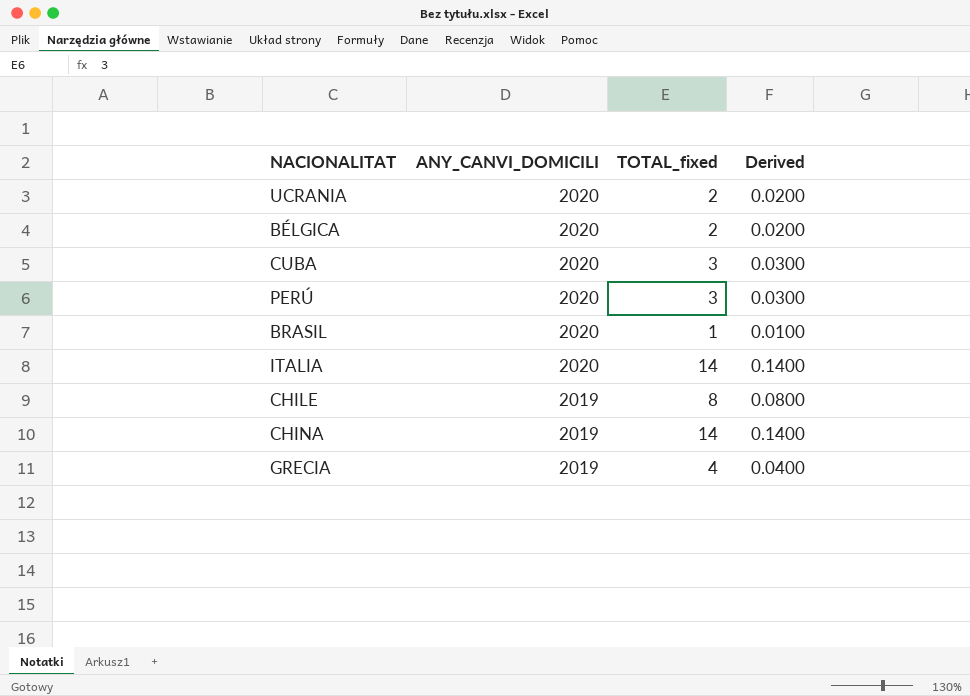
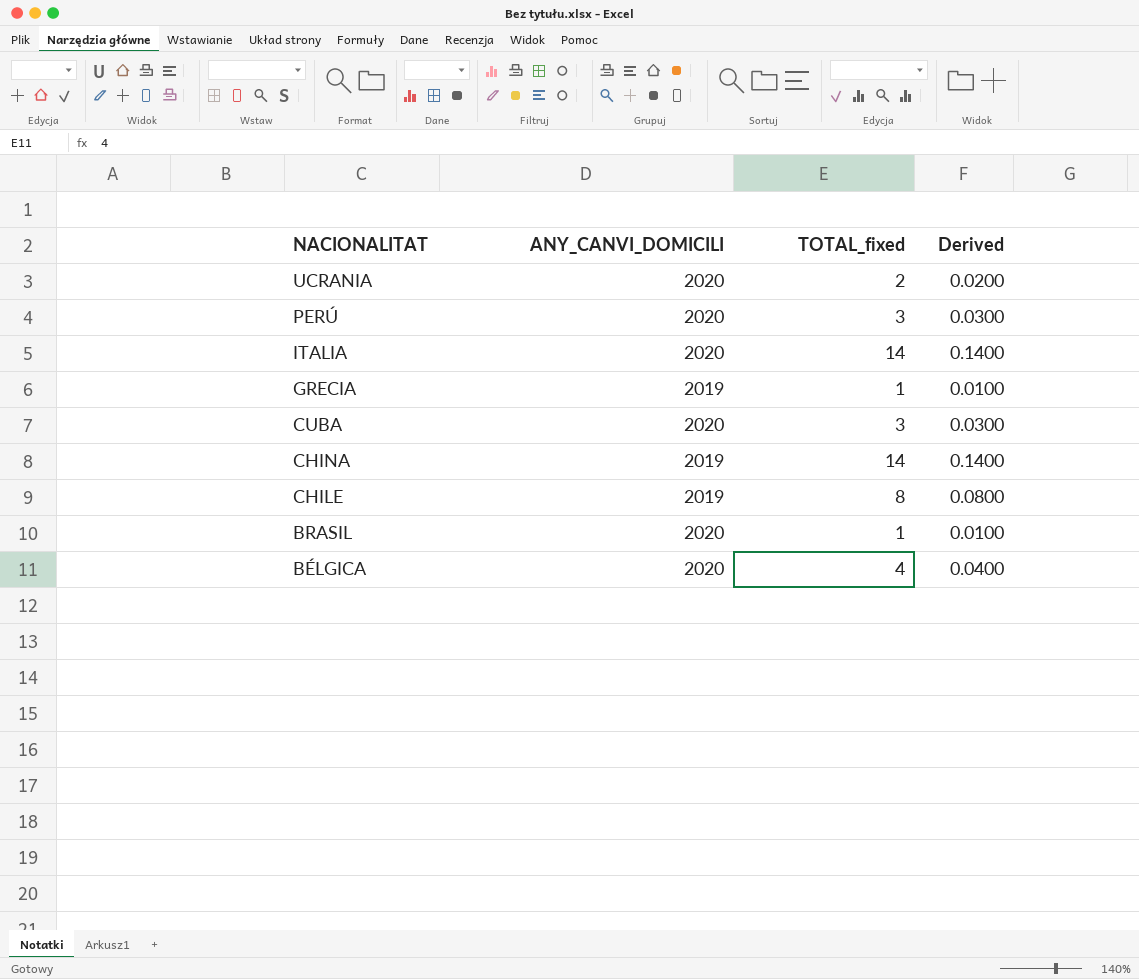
row order: ANY_CANVI_DOMICILI descending -> NACIONALITAT descending
GRECIA | TOTAL_fixed: 4 -> 1
GRECIA | Derived: 0.0400 -> 0.0100
BÉLGICA | TOTAL_fixed: 2 -> 4
BÉLGICA | Derived: 0.0200 -> 0.0400

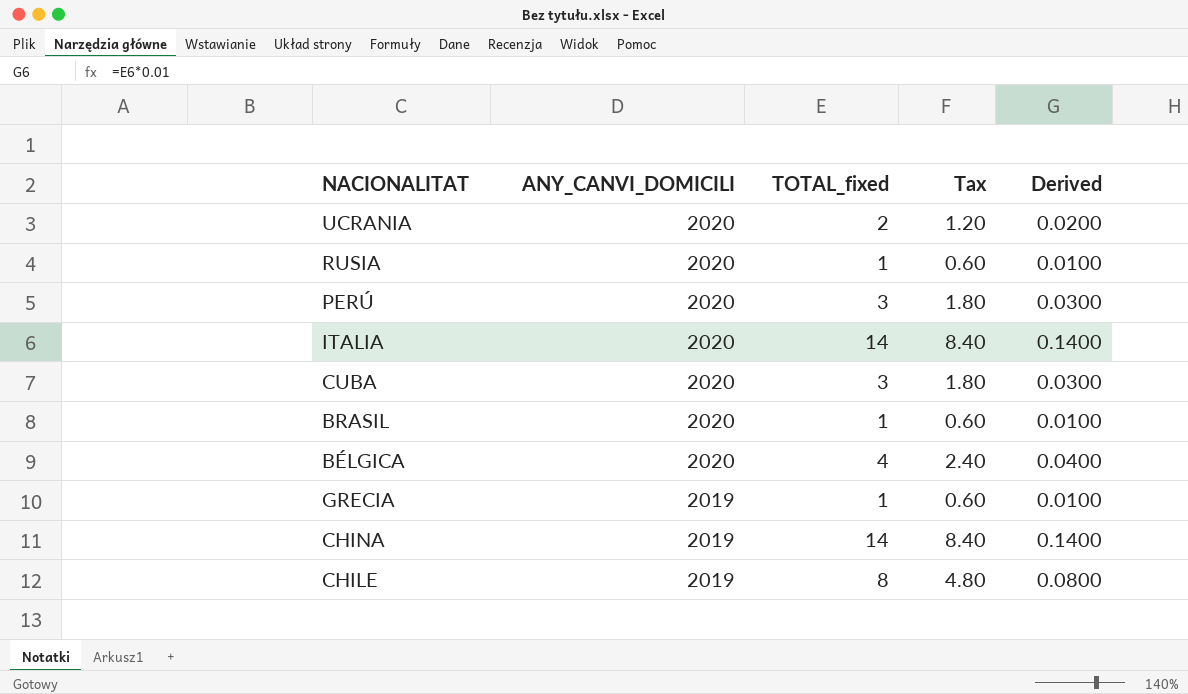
row order: NACIONALITAT descending -> ANY_CANVI_DOMICILI descending
column Tax | formula: none -> [TOTAL_fixed] * 0.6
row RUSIA: none -> 2020 | 1 | 0.60 | 0.0100

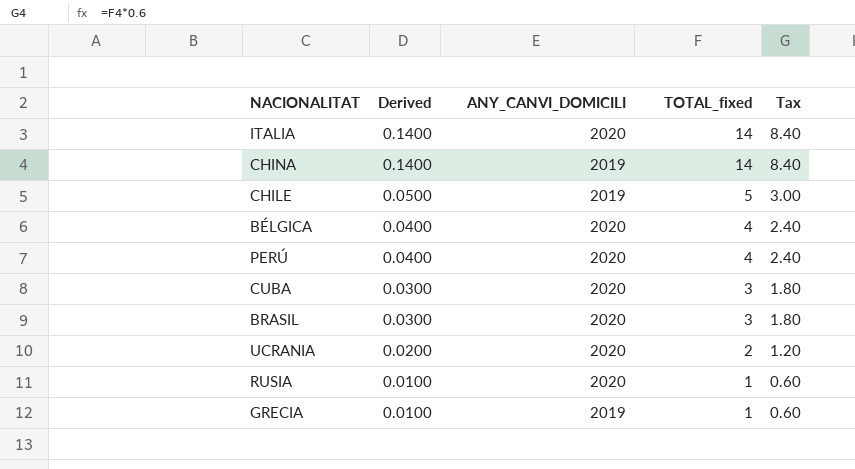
row order: ANY_CANVI_DOMICILI descending -> Derived descending
column Derived | position: 5 -> 2
CHILE | Derived: 0.0800 -> 0.0500
CHILE | TOTAL_fixed: 8 -> 5
CHILE | Tax: 4.80 -> 3.00
PERÚ | Derived: 0.0300 -> 0.0400
PERÚ | TOTAL_fixed: 3 -> 4
PERÚ | Tax: 1.80 -> 2.40
BRASIL | Derived: 0.0100 -> 0.0300
BRASIL | TOTAL_fixed: 1 -> 3
BRASIL | Tax: 0.60 -> 1.80

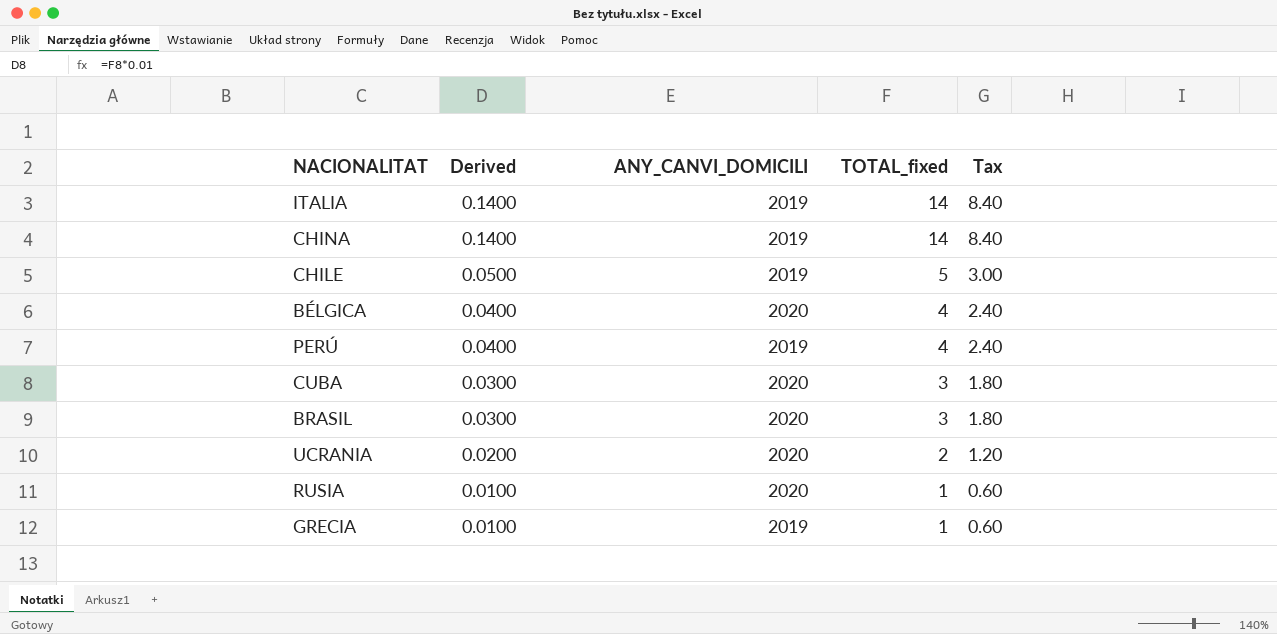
ITALIA | ANY_CANVI_DOMICILI: 2020 -> 2019
PERÚ | ANY_CANVI_DOMICILI: 2020 -> 2019

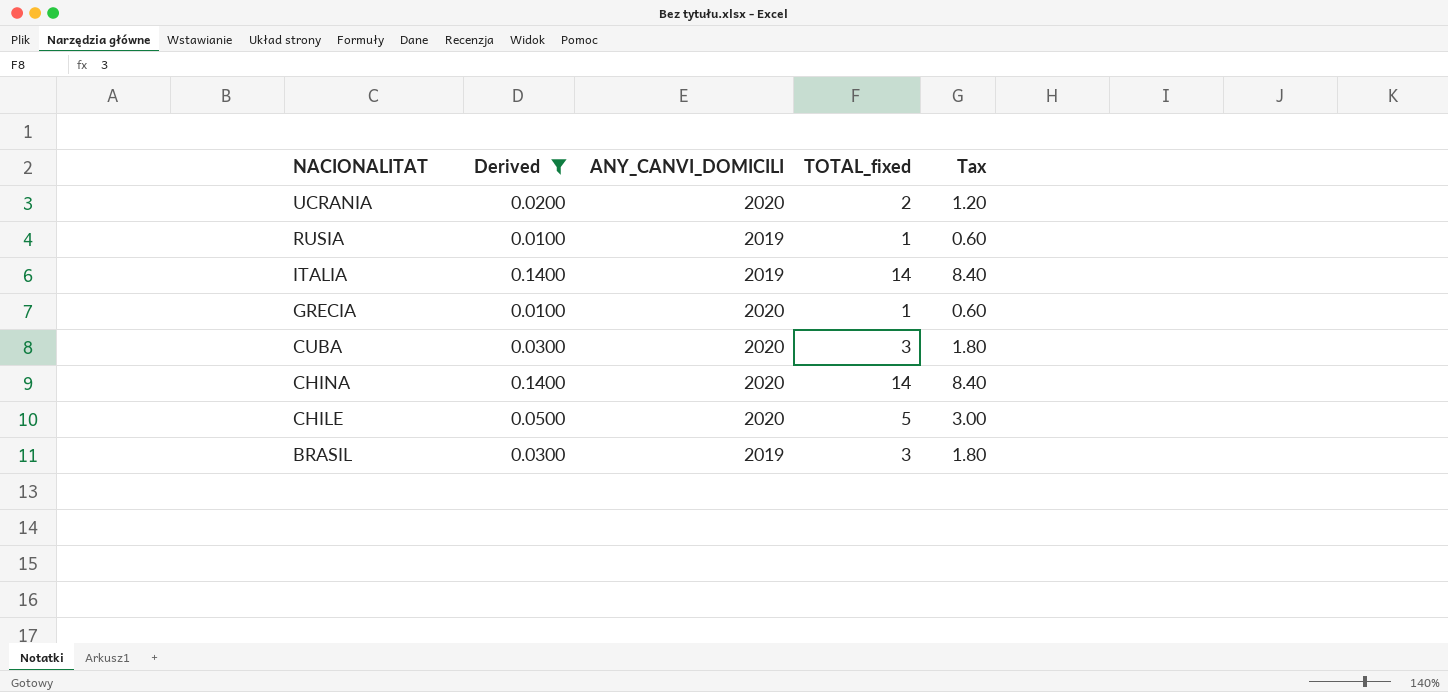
filter: none -> Derived != 0.0400
row order: Derived descending -> NACIONALITAT descending
RUSIA | ANY_CANVI_DOMICILI: 2020 -> 2019
GRECIA | ANY_CANVI_DOMICILI: 2019 -> 2020
CHINA | ANY_CANVI_DOMICILI: 2019 -> 2020
CHILE | ANY_CANVI_DOMICILI: 2019 -> 2020
BRASIL | ANY_CANVI_DOMICILI: 2020 -> 2019

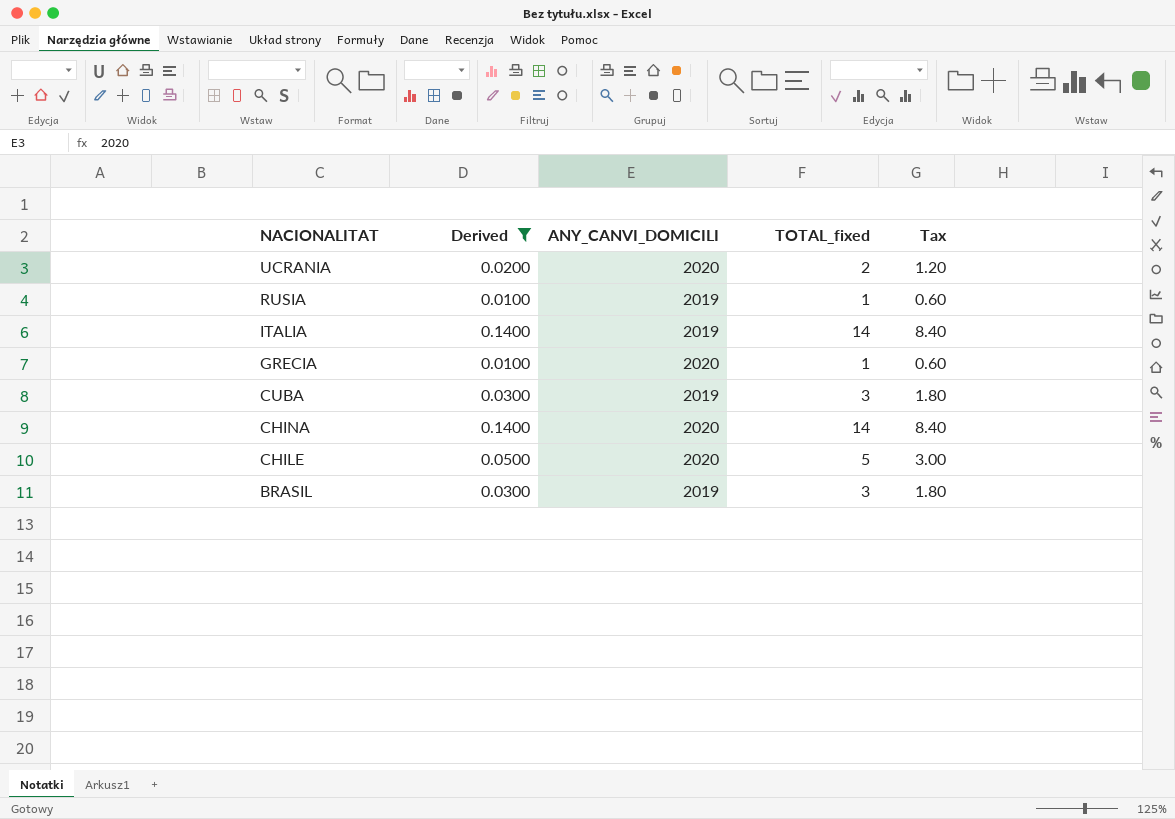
CUBA | ANY_CANVI_DOMICILI: 2020 -> 2019

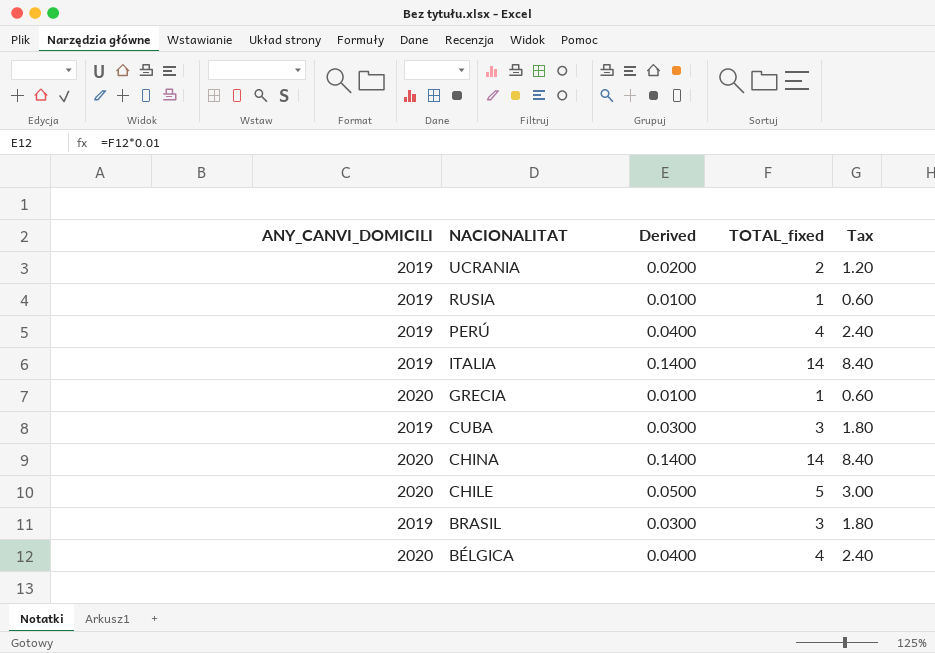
filter: Derived != 0.0400 -> none
column ANY_CANVI_DOMICILI | position: 3 -> 1
UCRANIA | ANY_CANVI_DOMICILI: 2020 -> 2019

